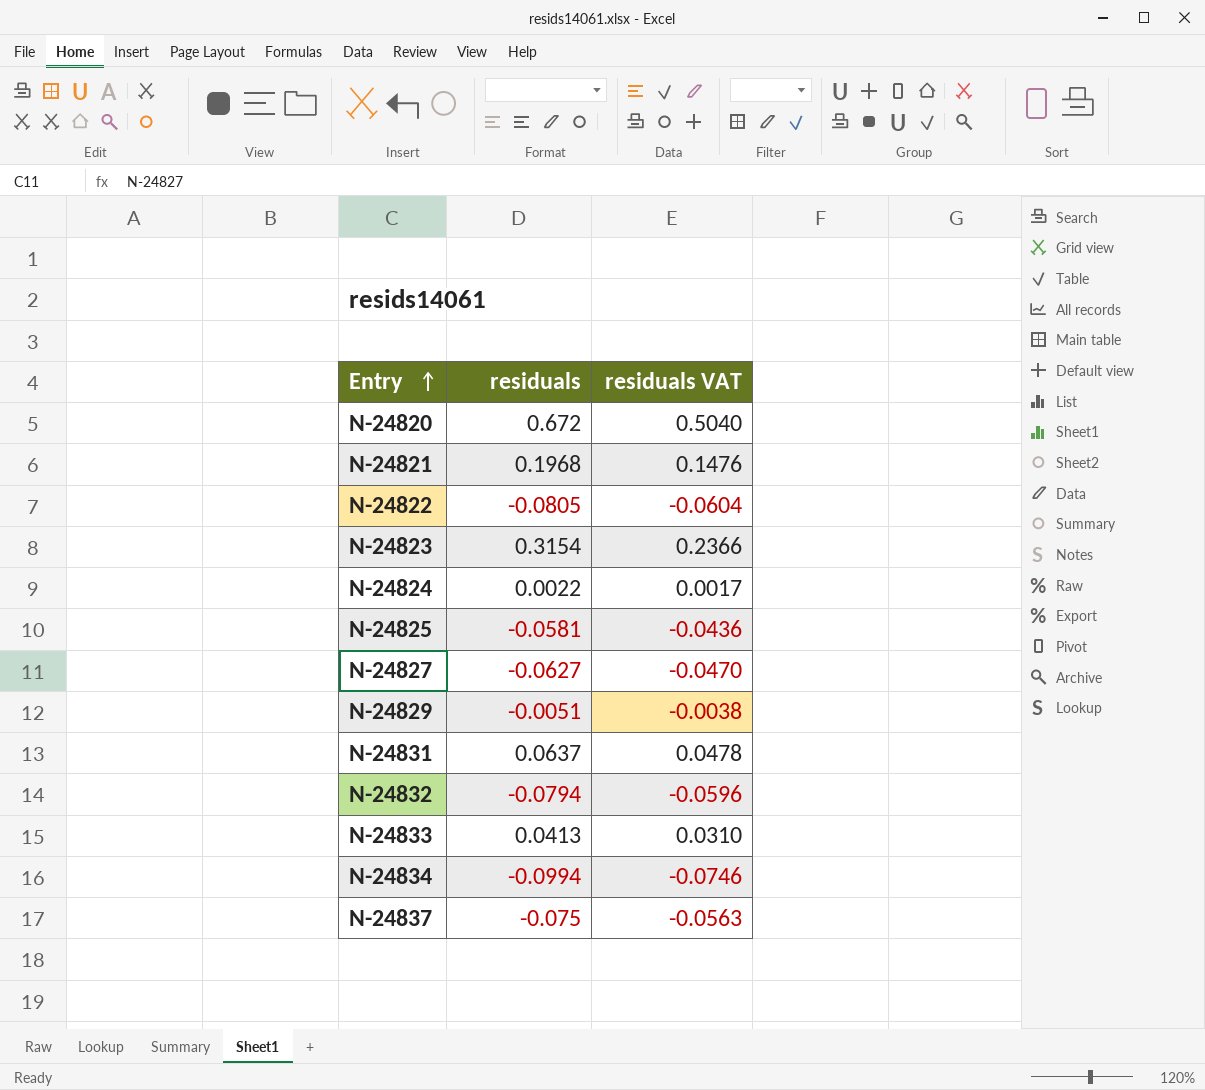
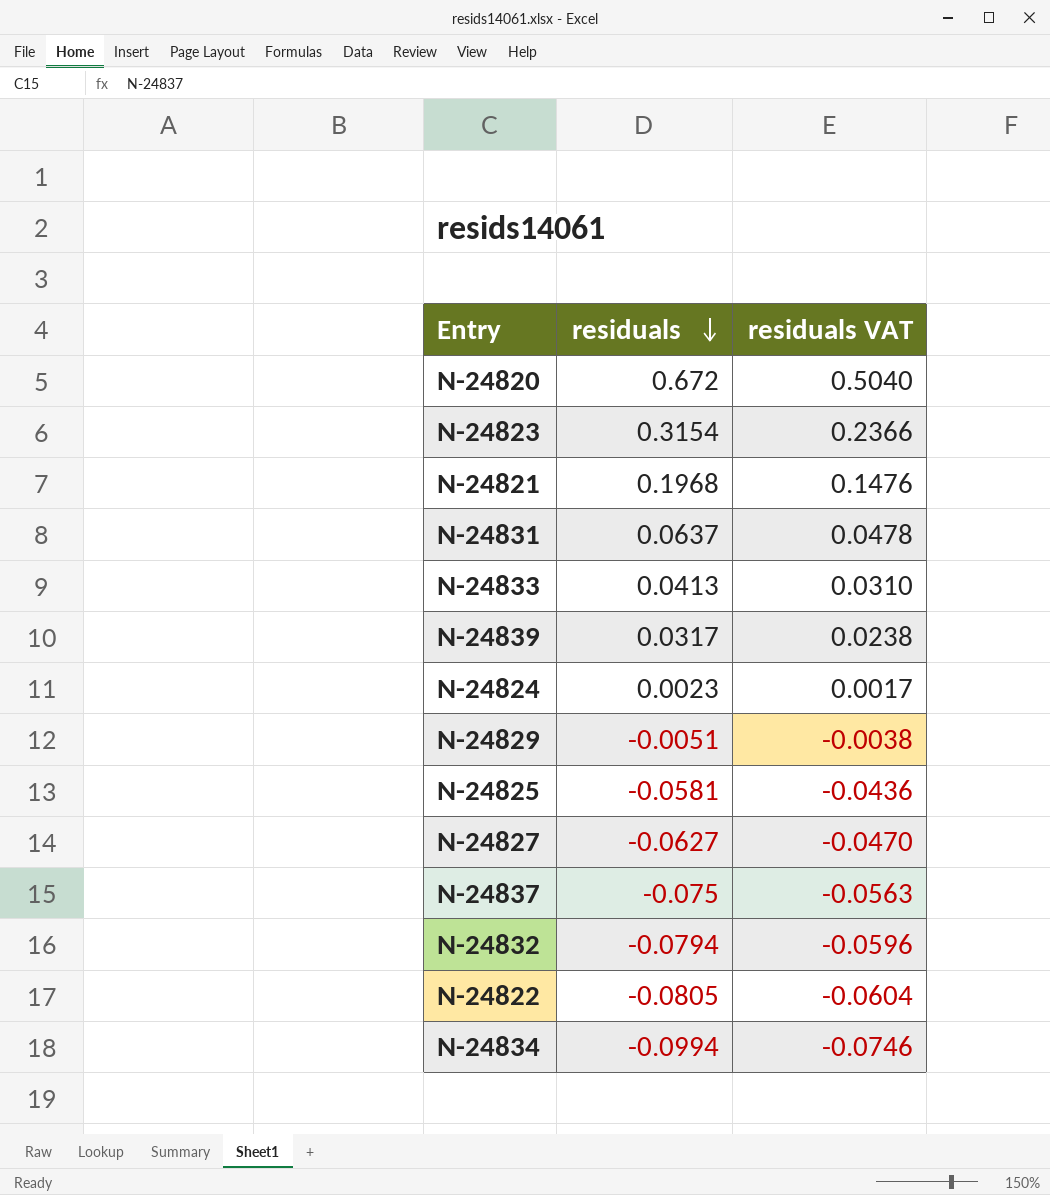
row order: Entry ascending -> residuals descending
row N-24839: none -> 0.0317 | 0.0238
N-24824 | residuals: 0.0022 -> 0.0023

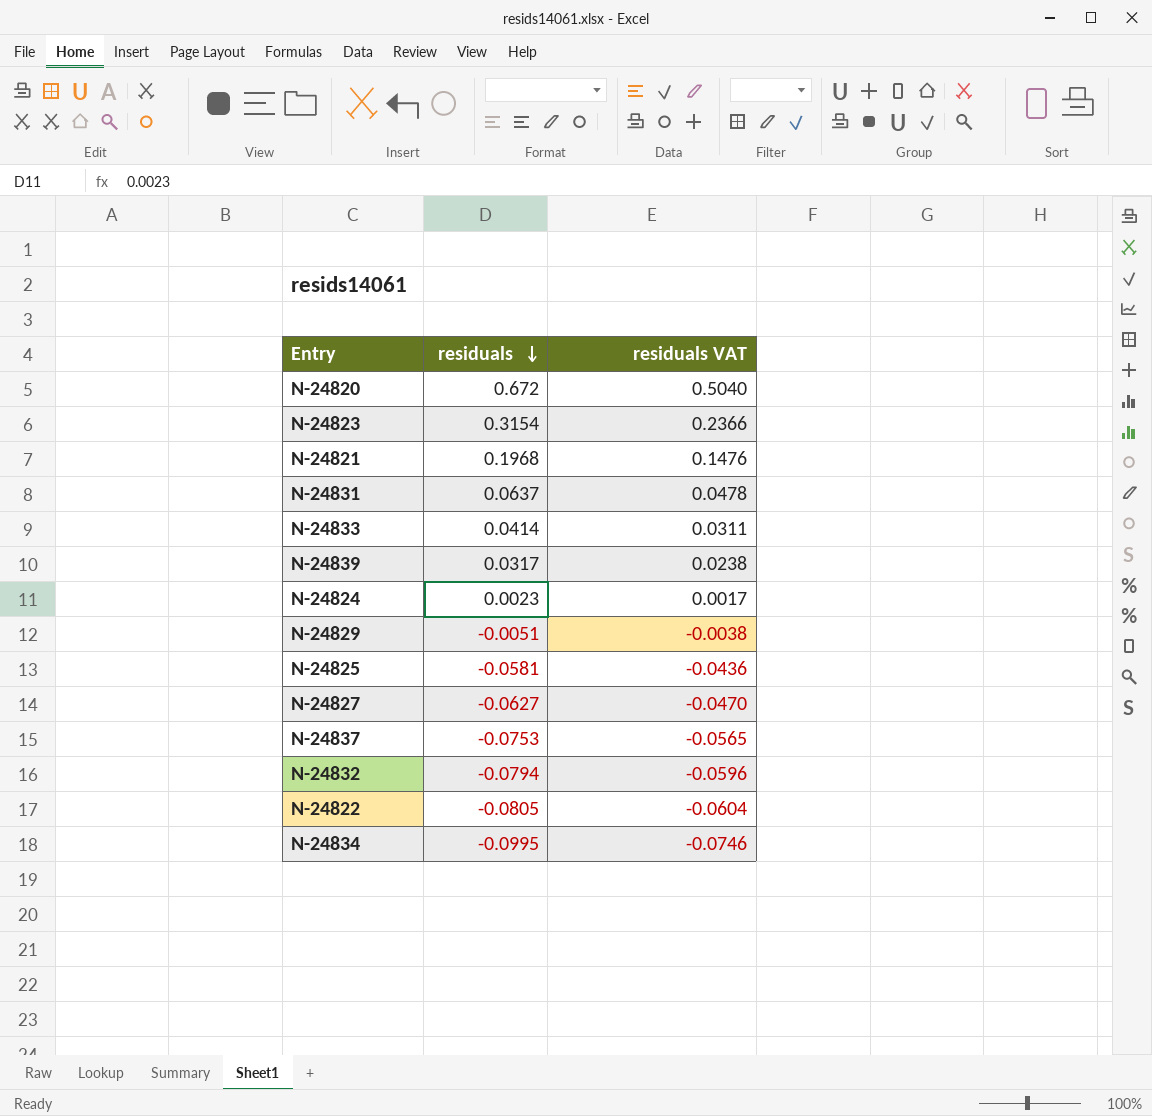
N-24833 | residuals: 0.0413 -> 0.0414
N-24833 | residuals VAT: 0.0310 -> 0.0311
N-24837 | residuals: -0.075 -> -0.0753
N-24837 | residuals VAT: -0.0563 -> -0.0565
N-24834 | residuals: -0.0994 -> -0.0995

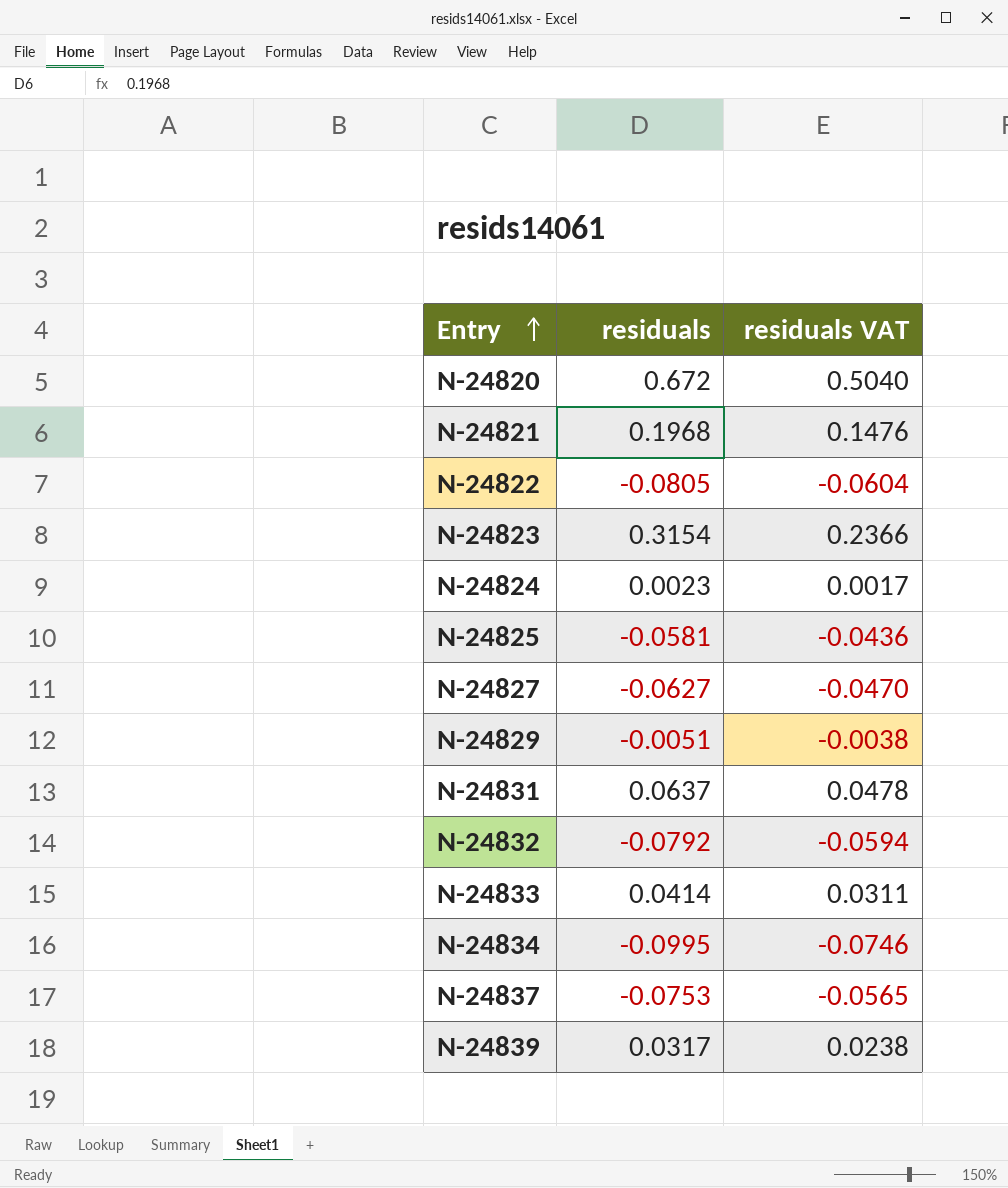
row order: residuals descending -> Entry ascending
N-24832 | residuals: -0.0794 -> -0.0792
N-24832 | residuals VAT: -0.0596 -> -0.0594

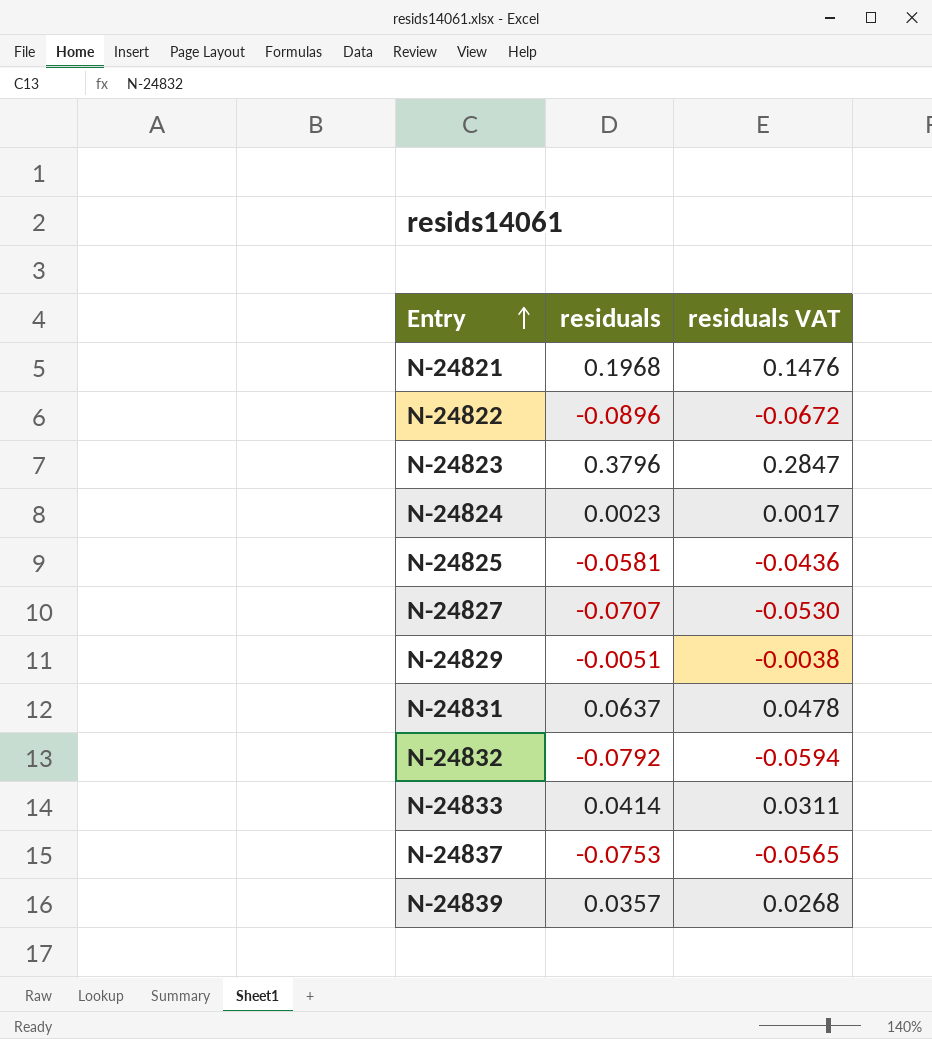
row N-24820: 0.672 | 0.5040 -> none
row N-24834: -0.0995 | -0.0746 -> none
N-24822 | residuals: -0.0805 -> -0.0896
N-24822 | residuals VAT: -0.0604 -> -0.0672
N-24823 | residuals: 0.3154 -> 0.3796
N-24823 | residuals VAT: 0.2366 -> 0.2847
N-24827 | residuals: -0.0627 -> -0.0707
N-24827 | residuals VAT: -0.0470 -> -0.0530
N-24839 | residuals: 0.0317 -> 0.0357
N-24839 | residuals VAT: 0.0238 -> 0.0268

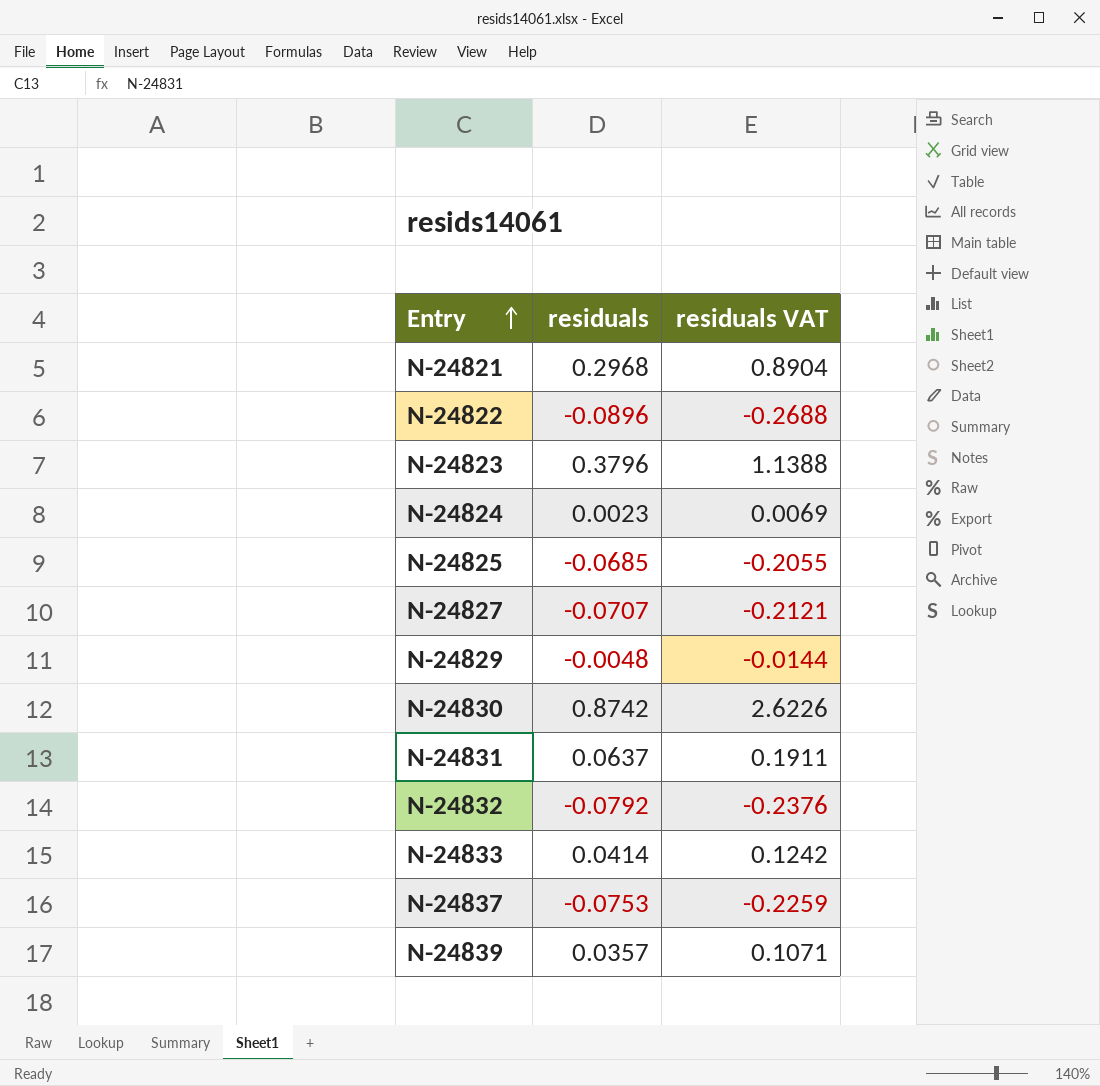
column residuals VAT | formula: [residuals] * 0.75 -> [residuals] * 3
N-24821 | residuals: 0.1968 -> 0.2968
N-24825 | residuals: -0.0581 -> -0.0685
N-24829 | residuals: -0.0051 -> -0.0048
row N-24830: none -> 0.8742 | 2.6226

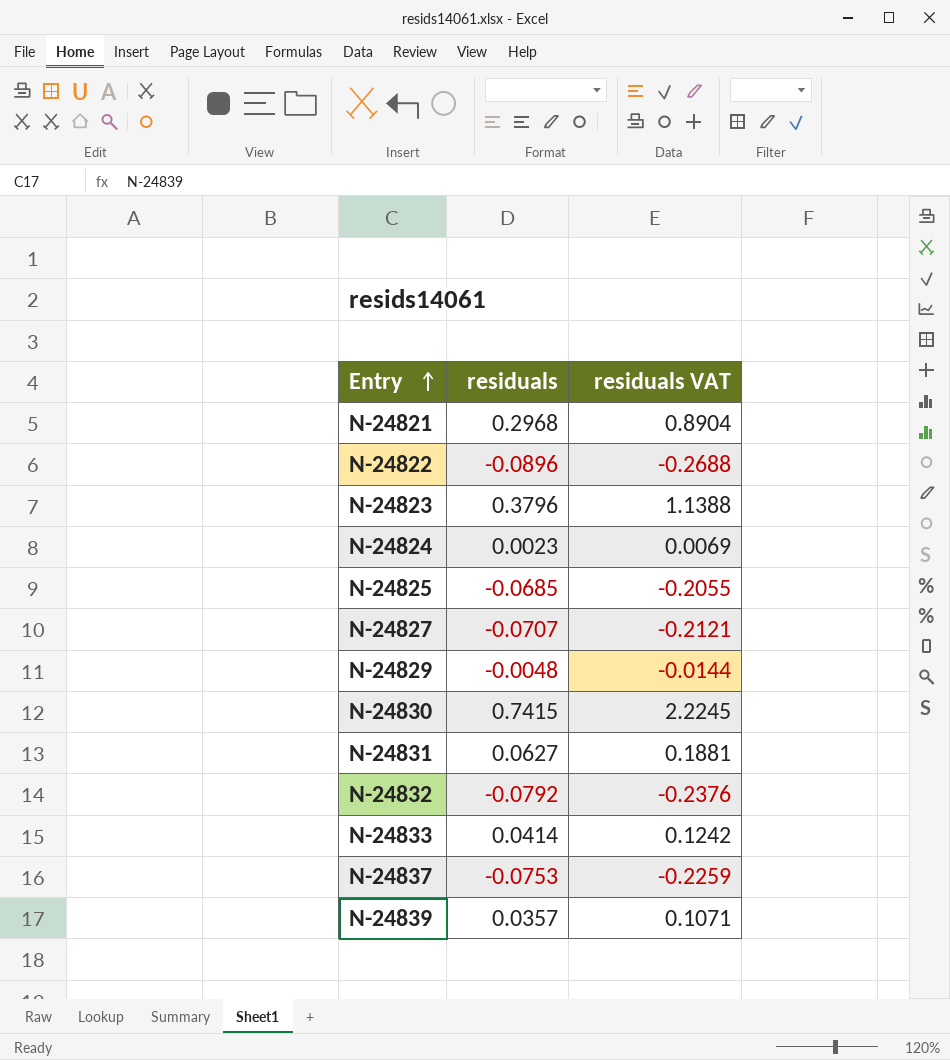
N-24830 | residuals: 0.8742 -> 0.7415
N-24830 | residuals VAT: 2.6226 -> 2.2245
N-24831 | residuals: 0.0637 -> 0.0627
N-24831 | residuals VAT: 0.1911 -> 0.1881

